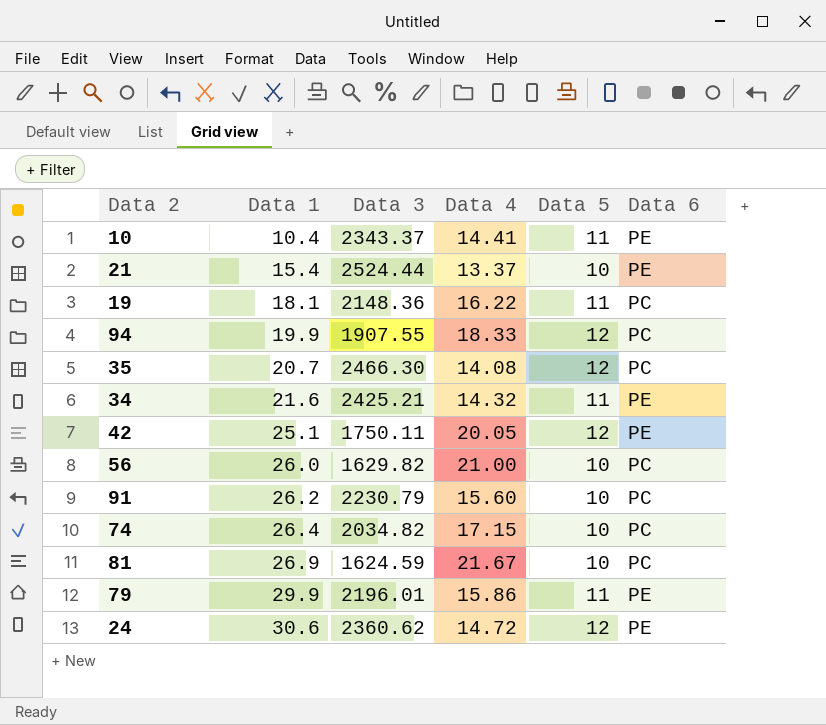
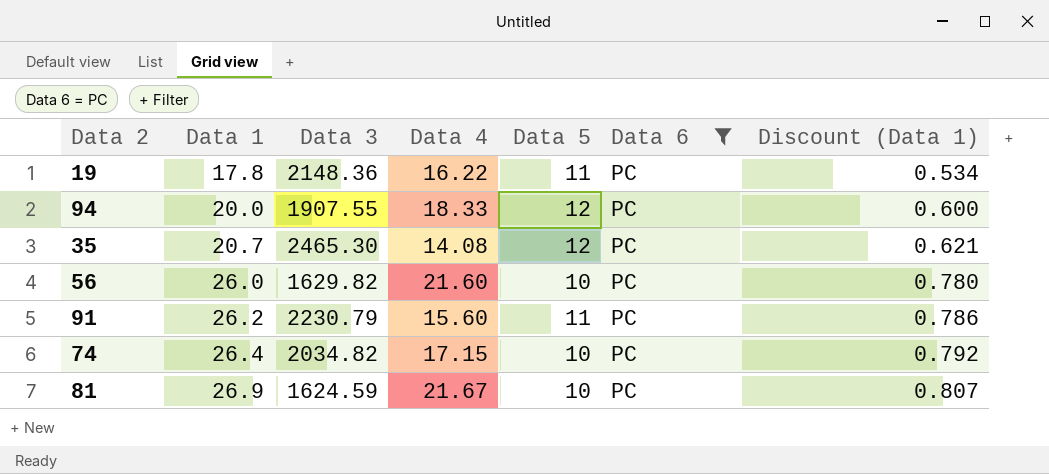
filter: none -> Data 6 = PC
column Discount (Data 1) | formula: none -> [Data 1] * 0.03
19 | Data 1: 18.1 -> 17.8
94 | Data 1: 19.9 -> 20.0
35 | Data 3: 2466.30 -> 2465.30
56 | Data 4: 21.00 -> 21.60
91 | Data 5: 10 -> 11

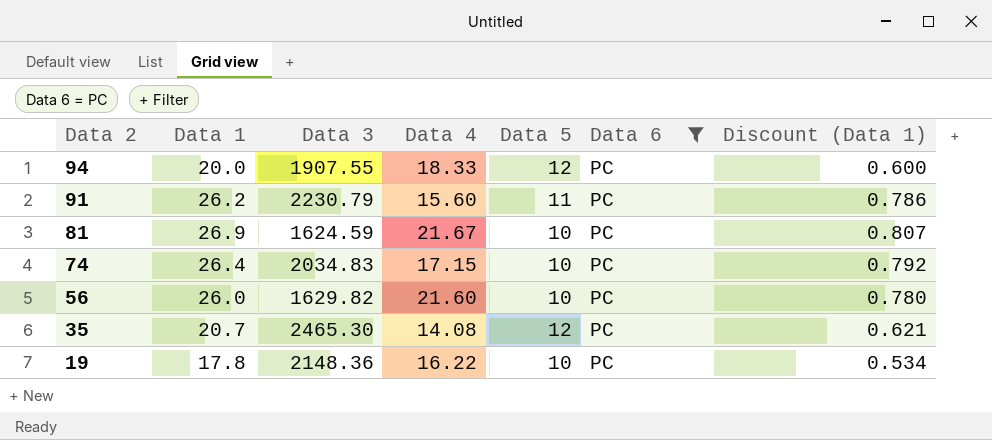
row order: Data 1 ascending -> Data 2 descending
74 | Data 3: 2034.82 -> 2034.83
19 | Data 5: 11 -> 10

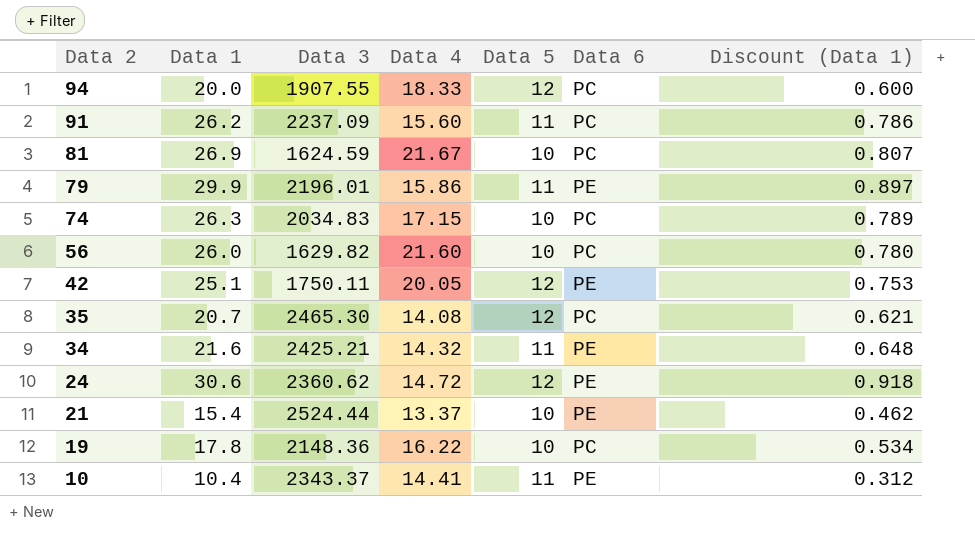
filter: Data 6 = PC -> none
91 | Data 3: 2230.79 -> 2237.09
74 | Data 1: 26.4 -> 26.3
74 | Discount (Data 1): 0.792 -> 0.789

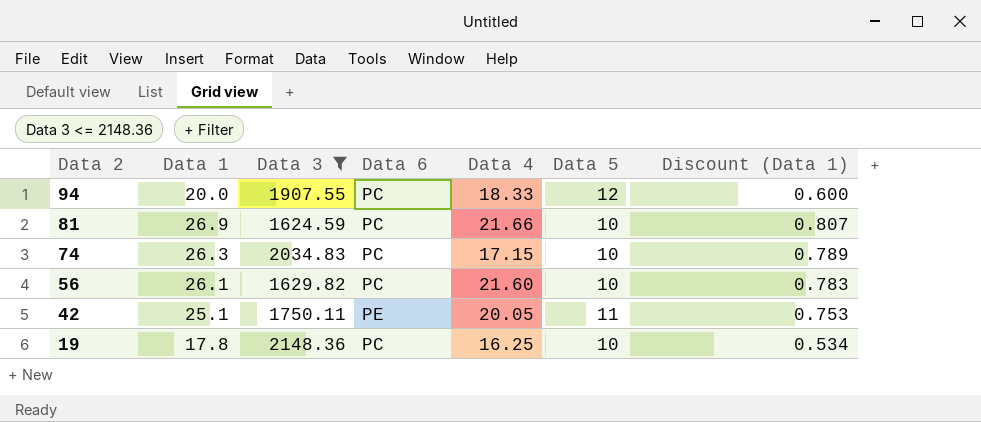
filter: none -> Data 3 <= 2148.36
column Data 6 | position: 6 -> 4
81 | Data 4: 21.67 -> 21.66
56 | Data 1: 26.0 -> 26.1
56 | Discount (Data 1): 0.780 -> 0.783
42 | Data 5: 12 -> 11
19 | Data 4: 16.22 -> 16.25

